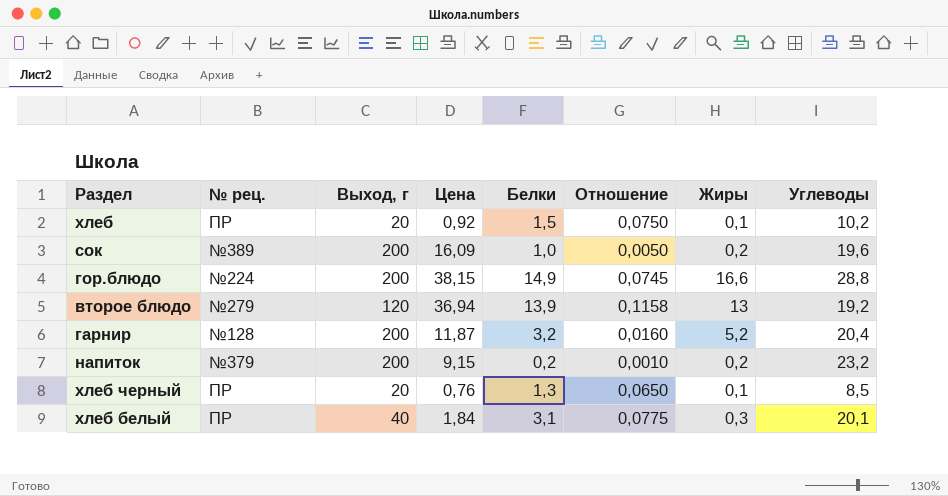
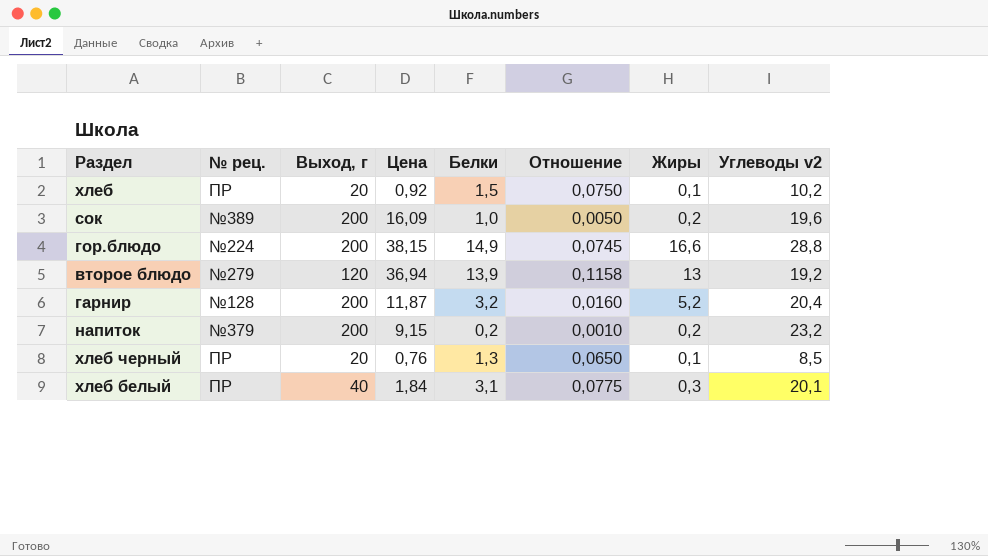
column name: Углеводы -> Углеводы v2

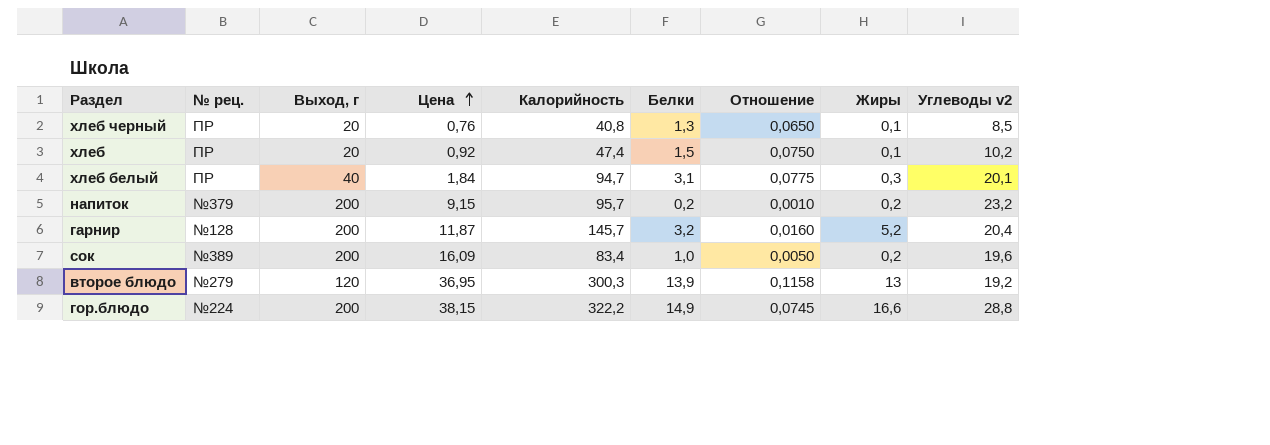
row order: none -> Цена ascending
column Калорийность | position: none -> 5
второе блюдо | Цена: 36,94 -> 36,95

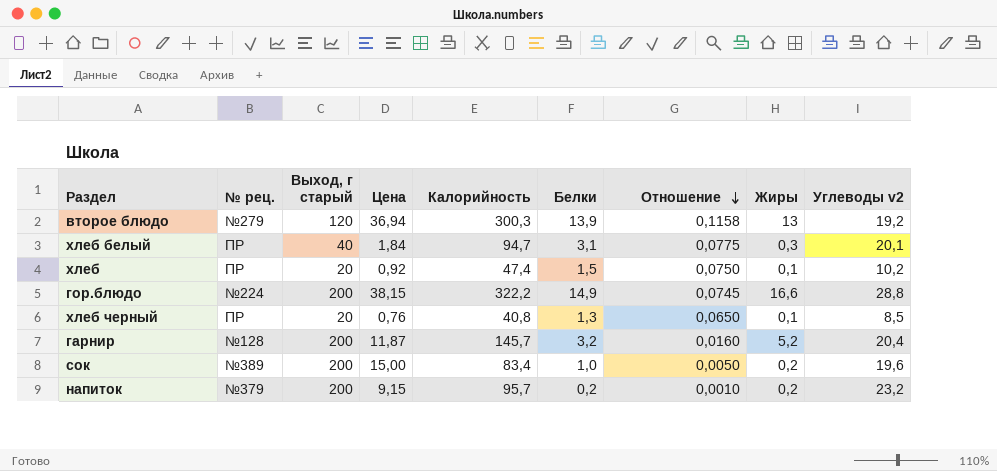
row order: Цена ascending -> Отношение descending
column name: Выход, г -> Выход, г старый
второе блюдо | Цена: 36,95 -> 36,94
сок | Цена: 16,09 -> 15,00

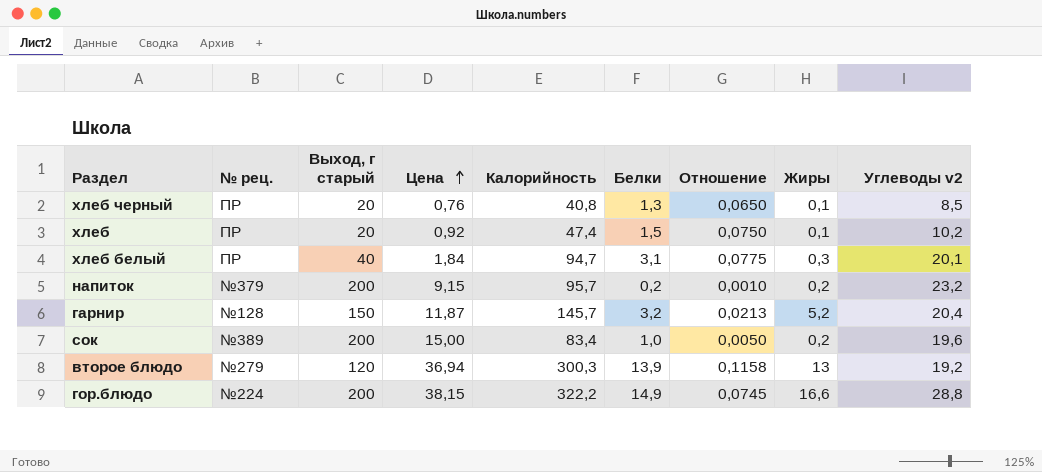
row order: Отношение descending -> Цена ascending
гарнир | Выход, г старый: 200 -> 150
гарнир | Отношение: 0,0160 -> 0,0213

